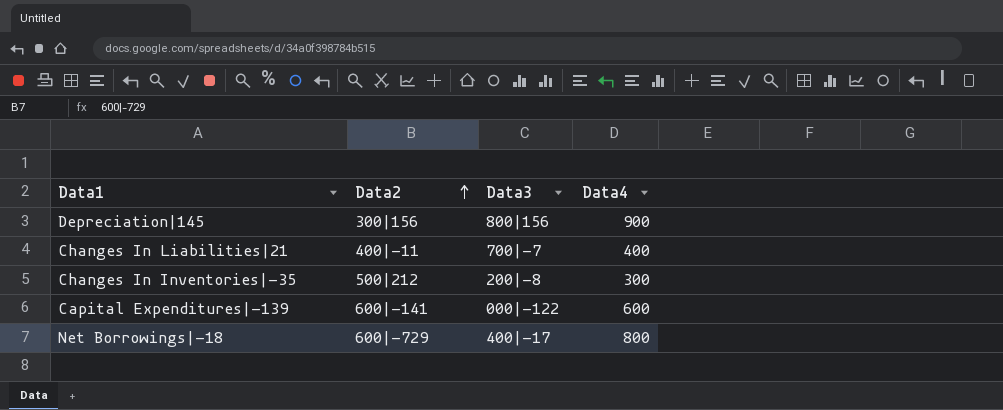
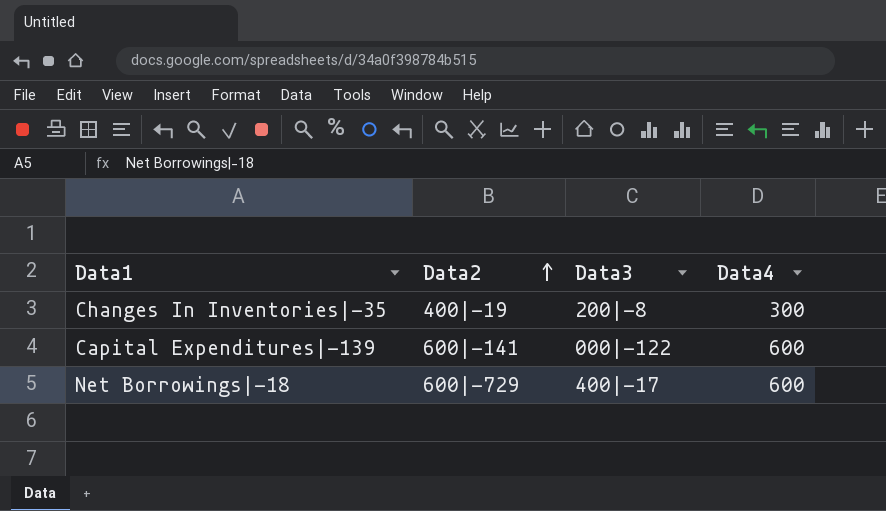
row Depreciation|145: 300|156 | 800|156 | 900 -> none
row Changes In Liabilities|21: 400|-11 | 700|-7 | 400 -> none
Changes In Inventories|-35 | Data2: 500|212 -> 400|-19
Net Borrowings|-18 | Data4: 800 -> 600

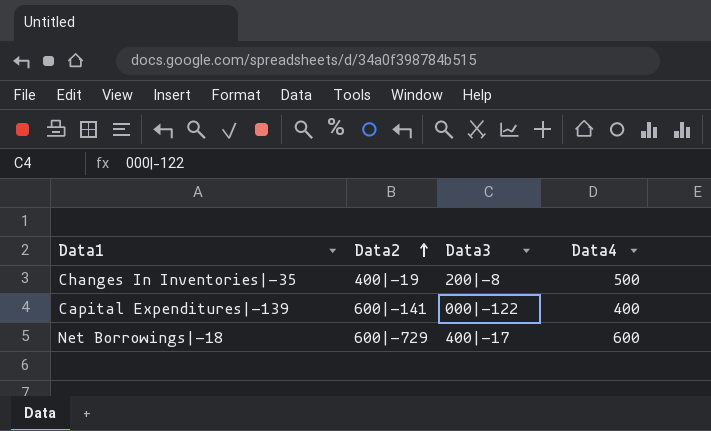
Changes In Inventories|-35 | Data4: 300 -> 500
Capital Expenditures|-139 | Data4: 600 -> 400

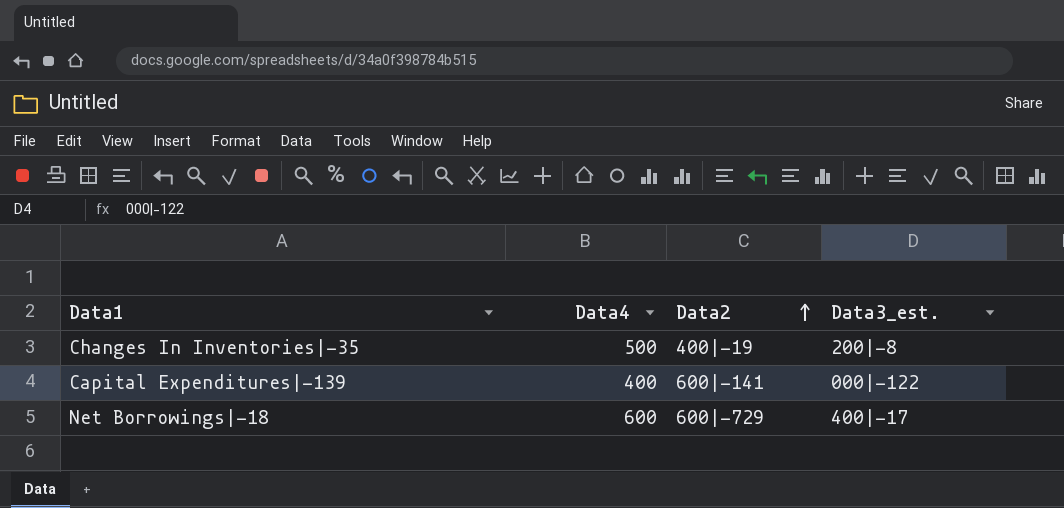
column Data4 | position: 4 -> 2
column name: Data3 -> Data3_est.

